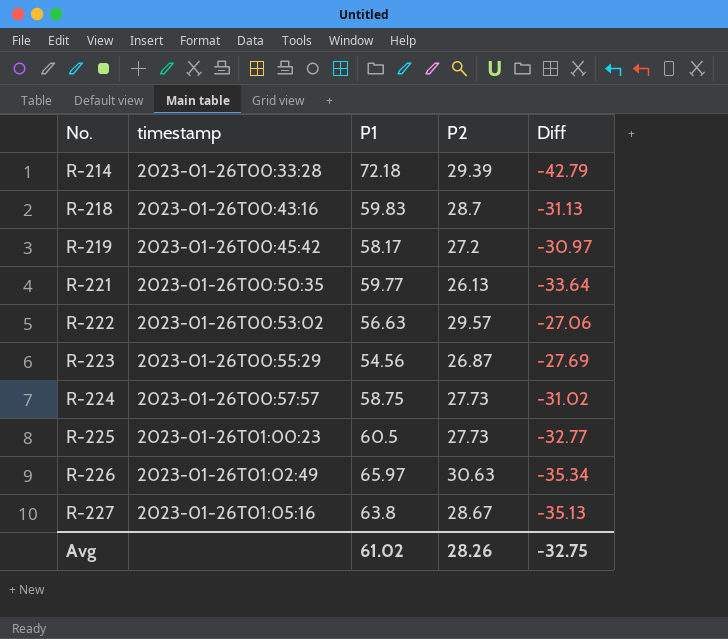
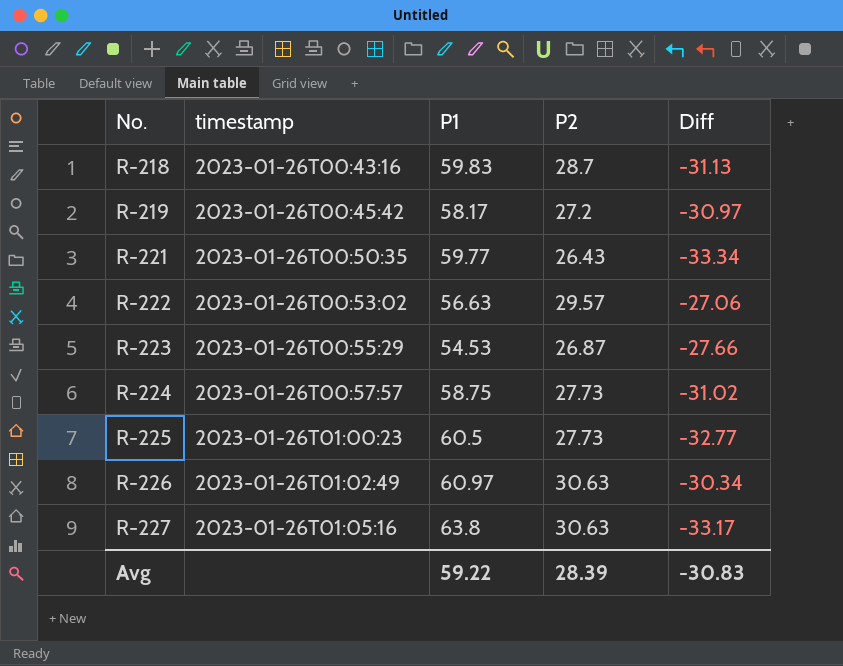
row R-214: 2023-01-26T00:33:28 | 72.18 | 29.39 | -42.79 -> none
R-221 | P2: 26.13 -> 26.43
R-221 | Diff: -33.64 -> -33.34
R-223 | P1: 54.56 -> 54.53
R-223 | Diff: -27.69 -> -27.66
R-226 | P1: 65.97 -> 60.97
R-226 | Diff: -35.34 -> -30.34
R-227 | P2: 28.67 -> 30.63
R-227 | Diff: -35.13 -> -33.17
Avg | P1: 61.02 -> 59.22
Avg | P2: 28.26 -> 28.39
Avg | Diff: -32.75 -> -30.83

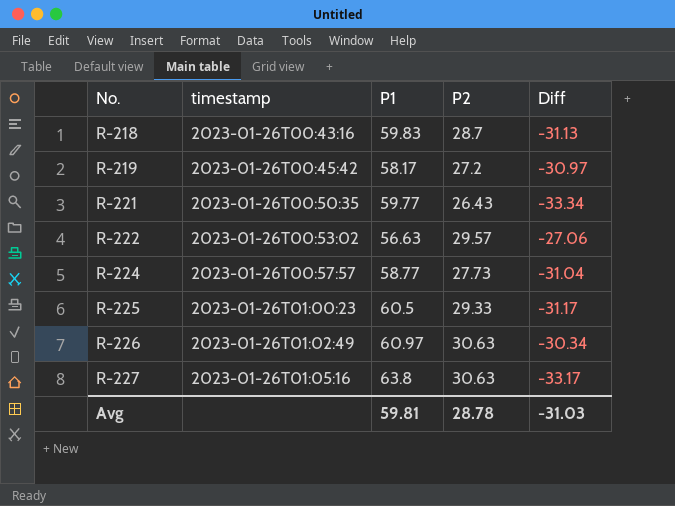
row R-223: 2023-01-26T00:55:29 | 54.53 | 26.87 | -27.66 -> none
R-224 | P1: 58.75 -> 58.77
R-224 | Diff: -31.02 -> -31.04
R-225 | P2: 27.73 -> 29.33
R-225 | Diff: -32.77 -> -31.17
Avg | P1: 59.22 -> 59.81
Avg | P2: 28.39 -> 28.78
Avg | Diff: -30.83 -> -31.03

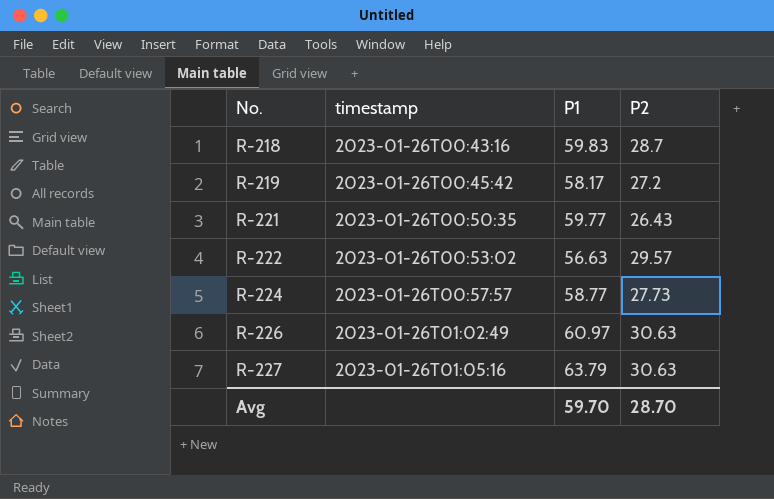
column Diff | formula: [P2] - [P1] -> none
row R-225: 2023-01-26T01:00:23 | 60.5 | 29.33 | -31.17 -> none
R-227 | P1: 63.8 -> 63.79
Avg | P1: 59.81 -> 59.70
Avg | P2: 28.78 -> 28.70

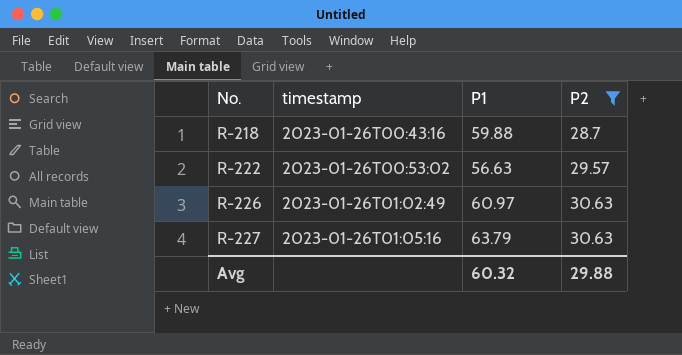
filter: none -> P2 >= 28.7
R-218 | P1: 59.83 -> 59.88
Avg | P1: 59.70 -> 60.32
Avg | P2: 28.70 -> 29.88

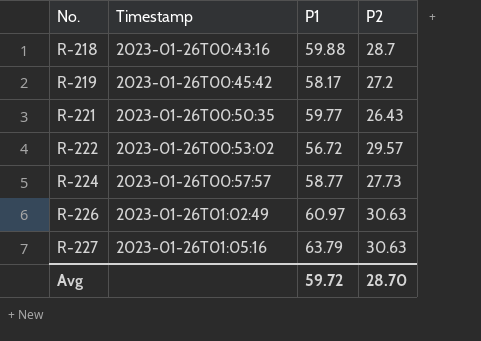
filter: P2 >= 28.7 -> none
column name: timestamp -> Timestamp
R-222 | P1: 56.63 -> 56.72
Avg | P1: 60.32 -> 59.72
Avg | P2: 29.88 -> 28.70

